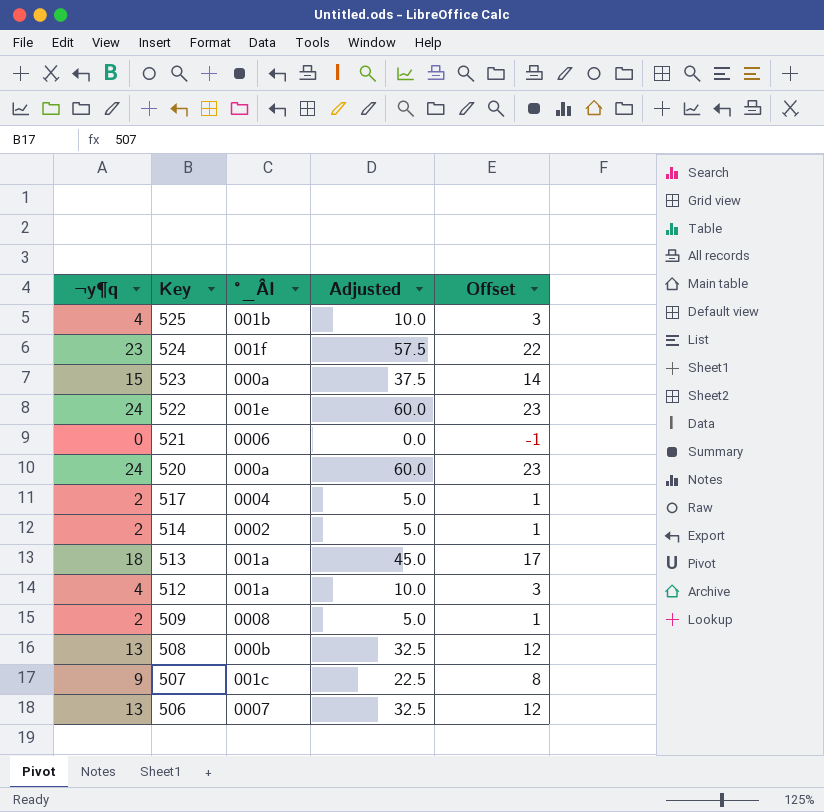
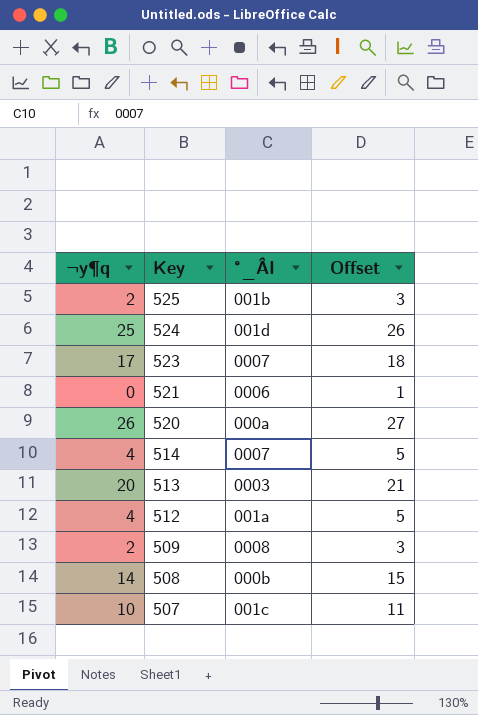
column Adjusted | formula: [¬y¶q] * 2.5 -> none
column Offset | formula: [¬y¶q] - 1 -> [¬y¶q] + 1
row 522: 24 | 001e | 60.0 | 23 -> none
row 517: 2 | 0004 | 5.0 | 1 -> none
row 506: 13 | 0007 | 32.5 | 12 -> none
525 | ¬y¶q: 4 -> 2
524 | ¬y¶q: 23 -> 25
524 | °_ÂI: 001f -> 001d
523 | ¬y¶q: 15 -> 17
523 | °_ÂI: 000a -> 0007
520 | ¬y¶q: 24 -> 26
514 | ¬y¶q: 2 -> 4
514 | °_ÂI: 0002 -> 0007
513 | ¬y¶q: 18 -> 20
513 | °_ÂI: 001a -> 0003
508 | ¬y¶q: 13 -> 14
507 | ¬y¶q: 9 -> 10

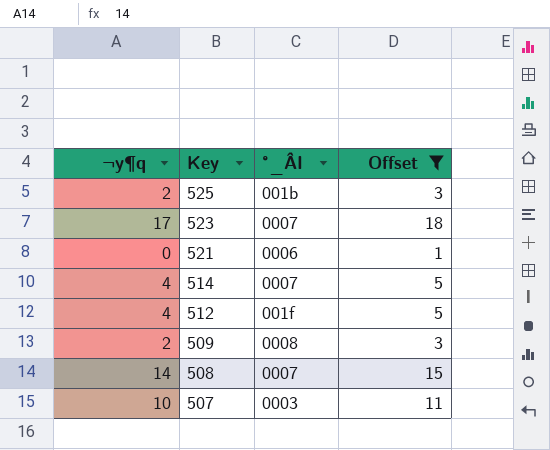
filter: none -> Offset <= 18
512 | °_ÂI: 001a -> 001f
508 | °_ÂI: 000b -> 0007
507 | °_ÂI: 001c -> 0003

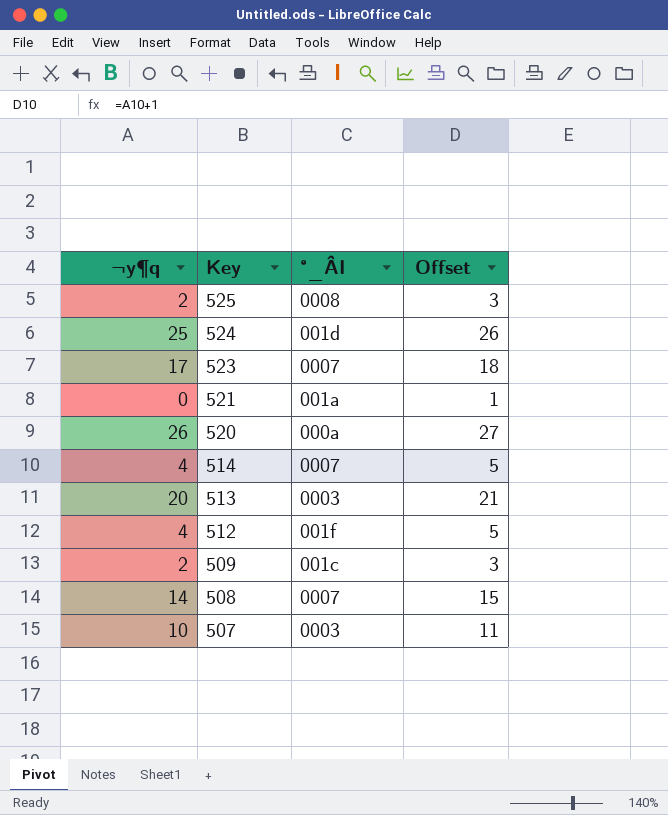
filter: Offset <= 18 -> none
525 | °_ÂI: 001b -> 0008
521 | °_ÂI: 0006 -> 001a
509 | °_ÂI: 0008 -> 001c

